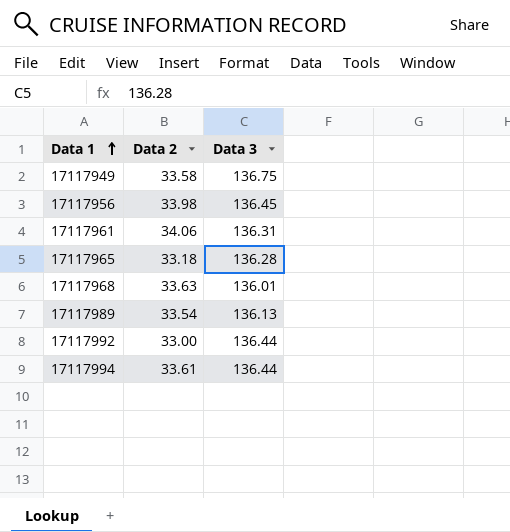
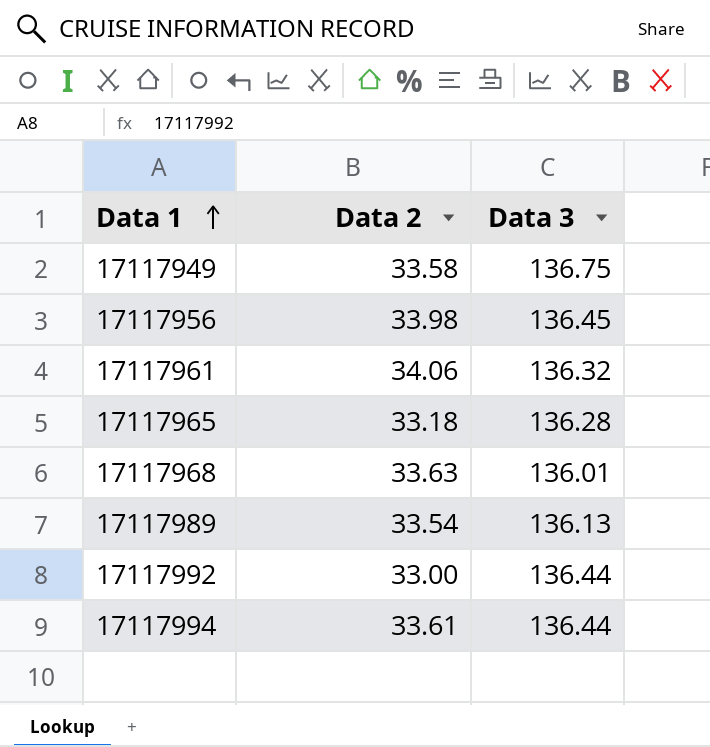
17117961 | Data 3: 136.31 -> 136.32

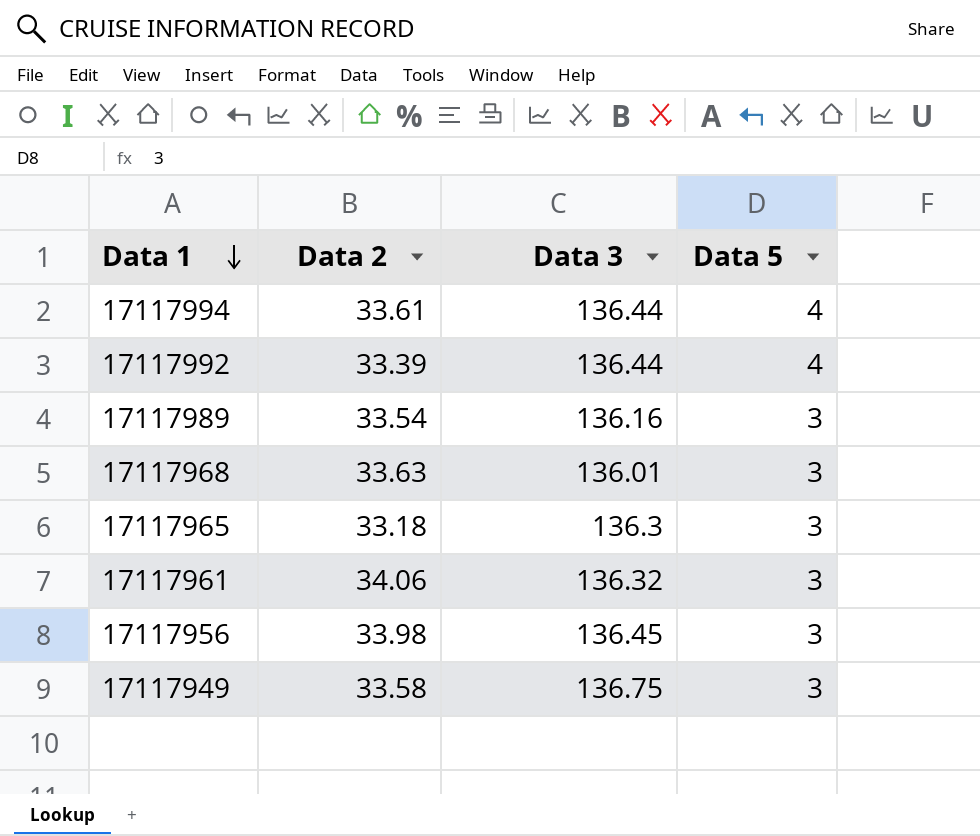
row order: Data 1 ascending -> Data 1 descending
column Data 5 | position: none -> 4
17117992 | Data 2: 33.00 -> 33.39
17117989 | Data 3: 136.13 -> 136.16
17117965 | Data 3: 136.28 -> 136.3

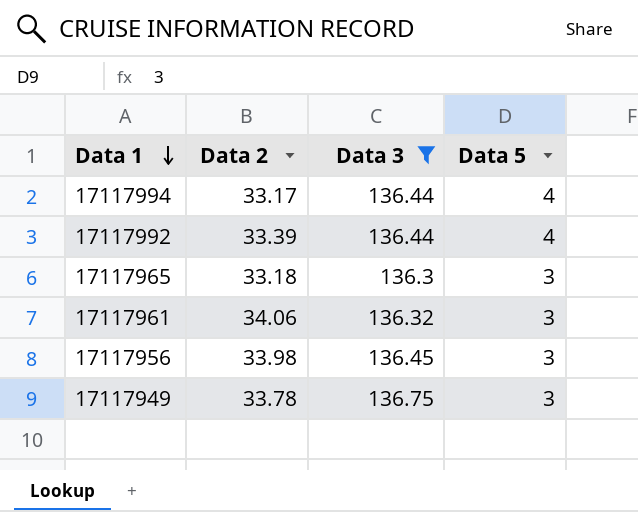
filter: none -> Data 3 >= 136.3
17117994 | Data 2: 33.61 -> 33.17
17117949 | Data 2: 33.58 -> 33.78

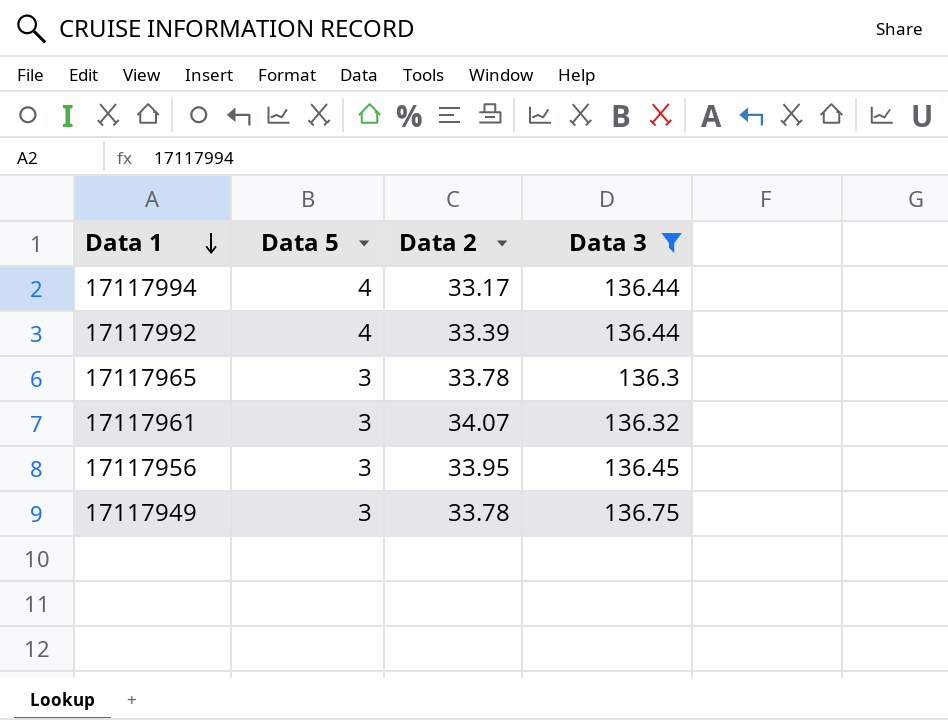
column Data 5 | position: 4 -> 2
17117965 | Data 2: 33.18 -> 33.78
17117961 | Data 2: 34.06 -> 34.07
17117956 | Data 2: 33.98 -> 33.95

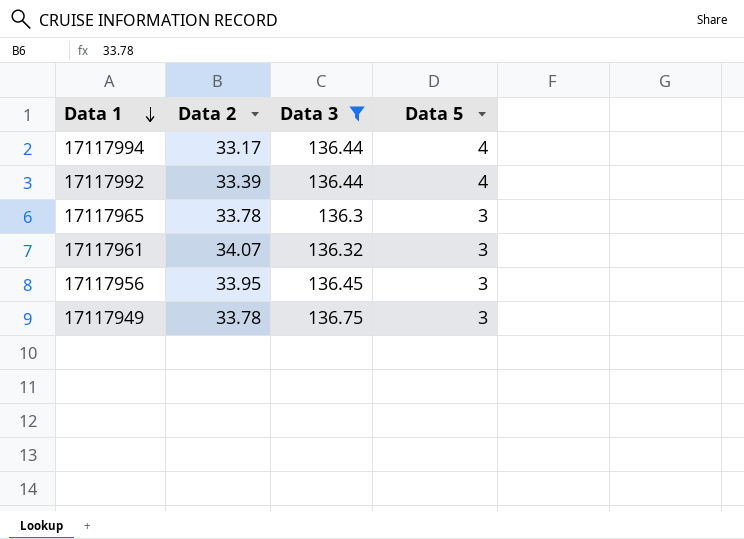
column Data 5 | position: 2 -> 4

